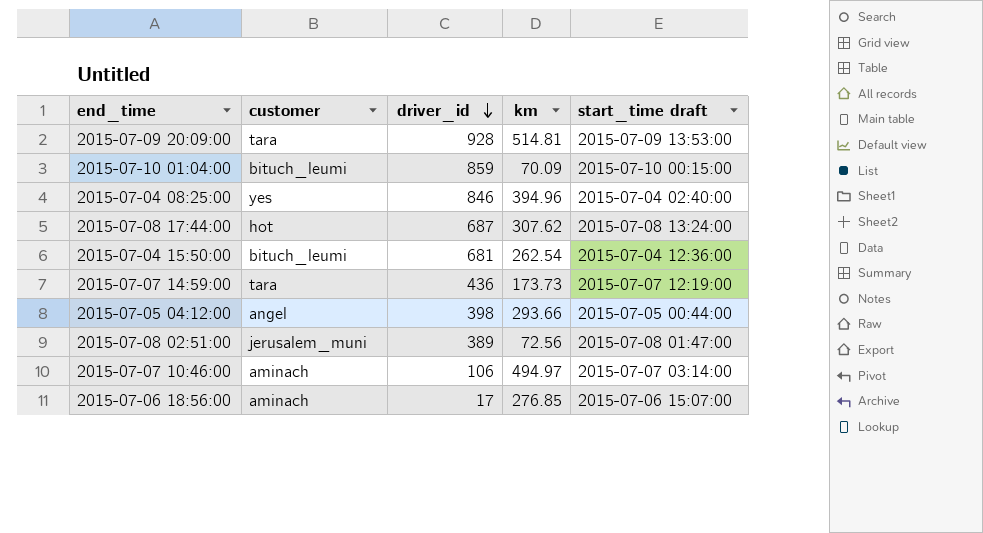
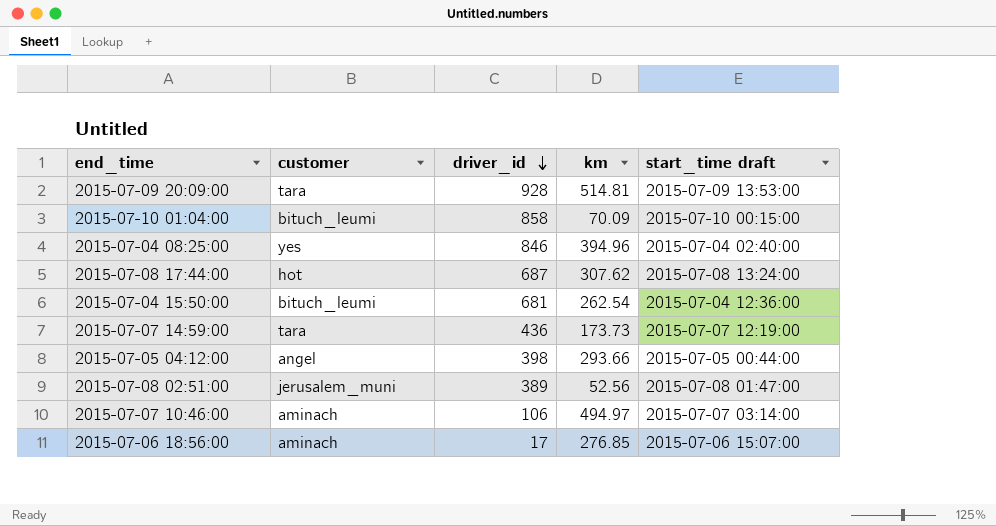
2015-07-10 01:04:00 | driver_id: 859 -> 858
2015-07-08 02:51:00 | km: 72.56 -> 52.56

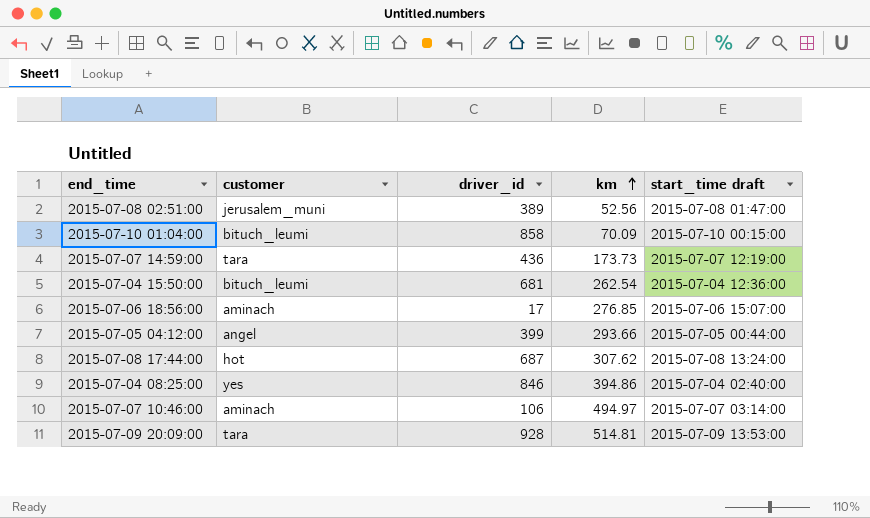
row order: driver_id descending -> km ascending
2015-07-05 04:12:00 | driver_id: 398 -> 399
2015-07-04 08:25:00 | km: 394.96 -> 394.86

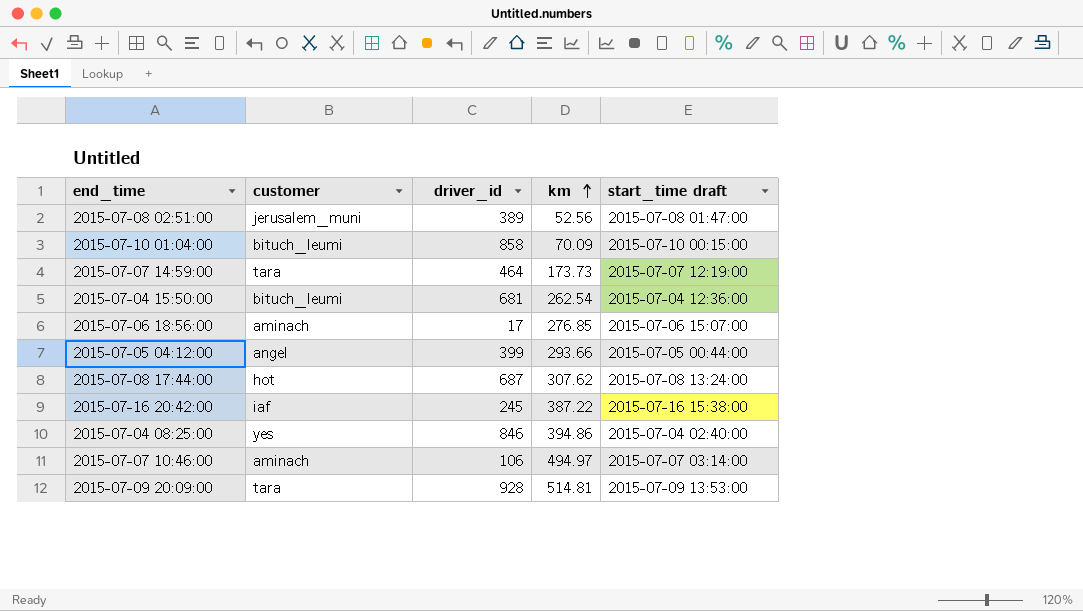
2015-07-07 14:59:00 | driver_id: 436 -> 464
row 2015-07-16 20:42:00: none -> iaf | 245 | 387.22 | 2015-07-16 15:38:00

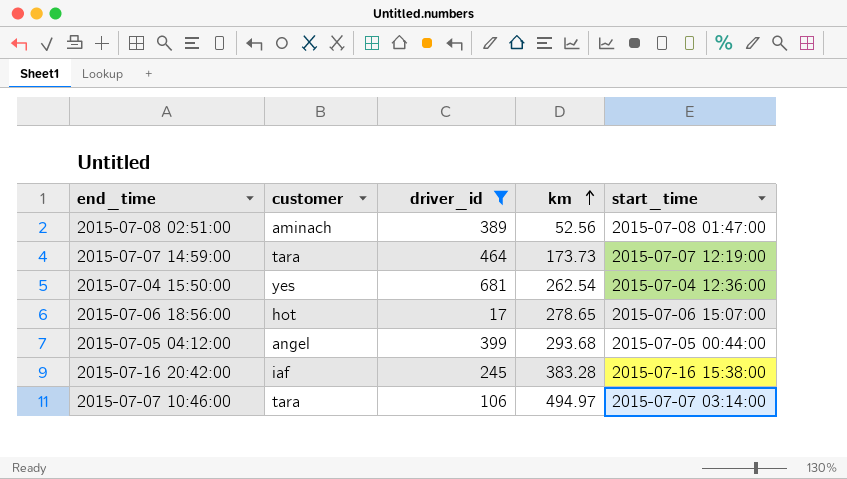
filter: none -> driver_id <= 681
column name: start_time draft -> start_time
2015-07-08 02:51:00 | customer: jerusalem_muni -> aminach
2015-07-04 15:50:00 | customer: bituch_leumi -> yes
2015-07-06 18:56:00 | customer: aminach -> hot
2015-07-06 18:56:00 | km: 276.85 -> 278.65
2015-07-05 04:12:00 | km: 293.66 -> 293.68
2015-07-16 20:42:00 | km: 387.22 -> 383.28
2015-07-07 10:46:00 | customer: aminach -> tara

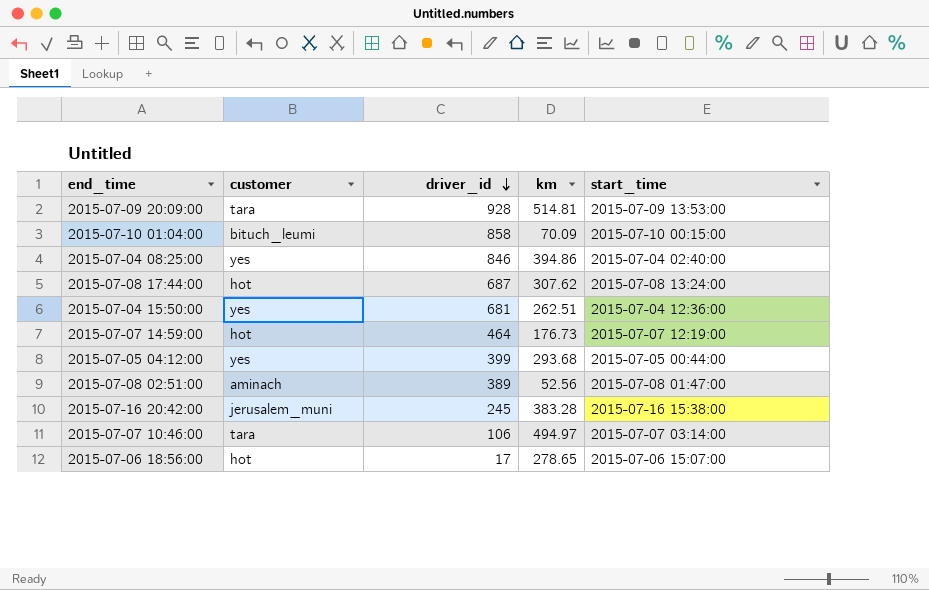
filter: driver_id <= 681 -> none
row order: km ascending -> driver_id descending
2015-07-04 15:50:00 | km: 262.54 -> 262.51
2015-07-07 14:59:00 | customer: tara -> hot
2015-07-07 14:59:00 | km: 173.73 -> 176.73
2015-07-05 04:12:00 | customer: angel -> yes
2015-07-16 20:42:00 | customer: iaf -> jerusalem_muni

